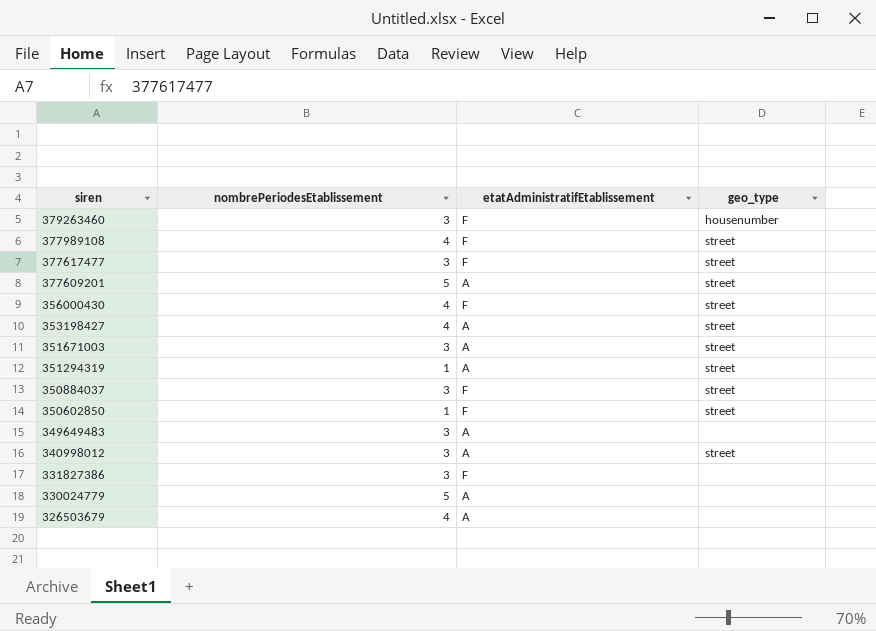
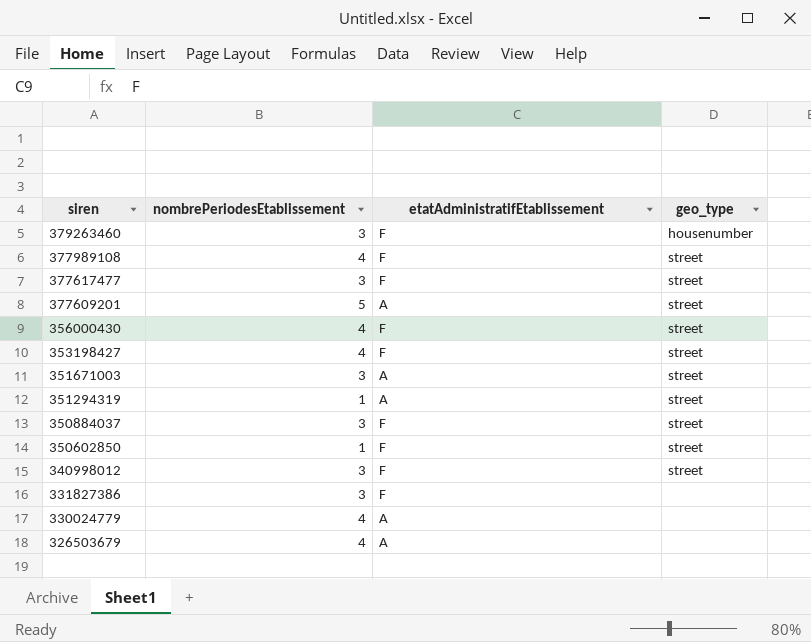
row 349649483: 3 | A | none -> none
353198427 | etatAdministratifEtablissement: A -> F
340998012 | etatAdministratifEtablissement: A -> F
330024779 | nombrePeriodesEtablissement: 5 -> 4

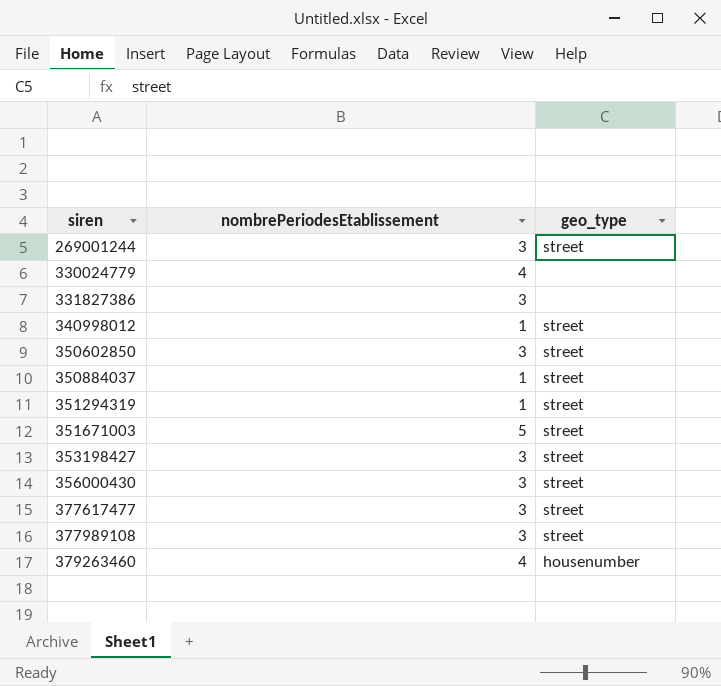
row order: siren descending -> siren ascending
column etatAdministratifEtablissement | position: 3 -> none
row 377609201: 5 | A | street -> none
row 326503679: 4 | A | none -> none
row 269001244: none -> 3 | street
340998012 | nombrePeriodesEtablissement: 3 -> 1
350602850 | nombrePeriodesEtablissement: 1 -> 3
350884037 | nombrePeriodesEtablissement: 3 -> 1
351671003 | nombrePeriodesEtablissement: 3 -> 5
353198427 | nombrePeriodesEtablissement: 4 -> 3
356000430 | nombrePeriodesEtablissement: 4 -> 3
377989108 | nombrePeriodesEtablissement: 4 -> 3
379263460 | nombrePeriodesEtablissement: 3 -> 4

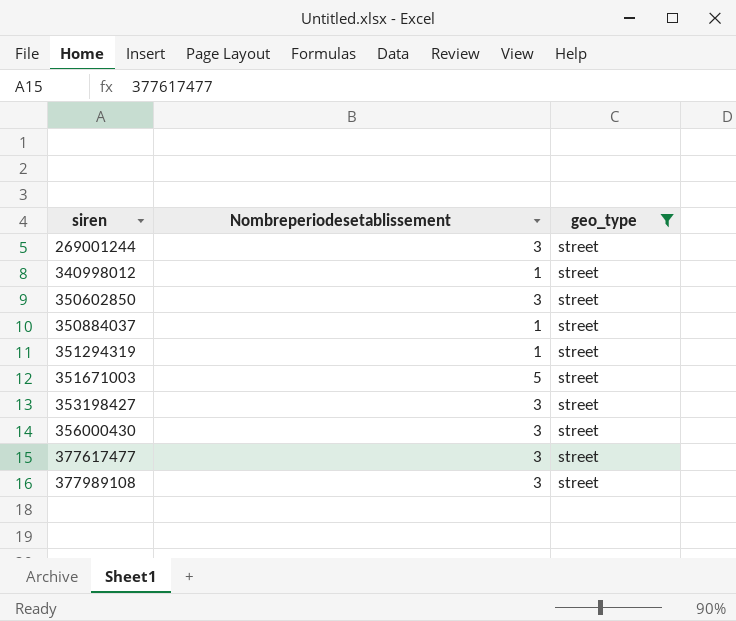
filter: none -> geo_type = street
column name: nombrePeriodesEtablissement -> Nombreperiodesetablissement

